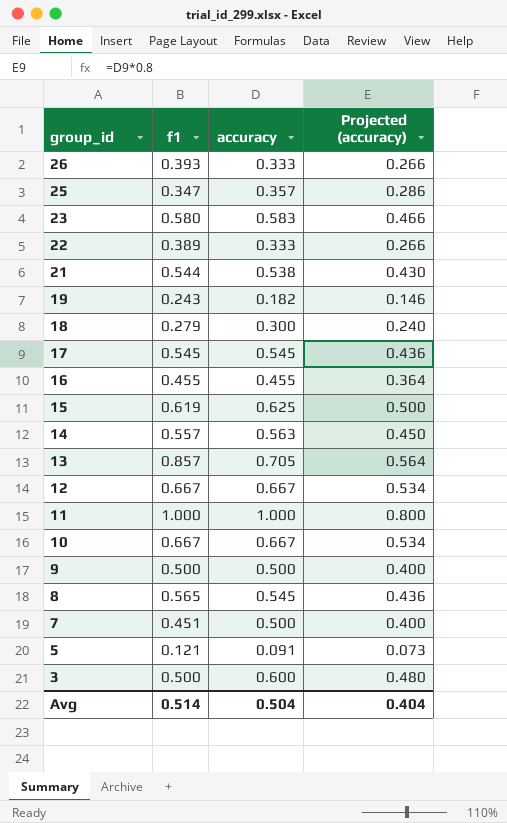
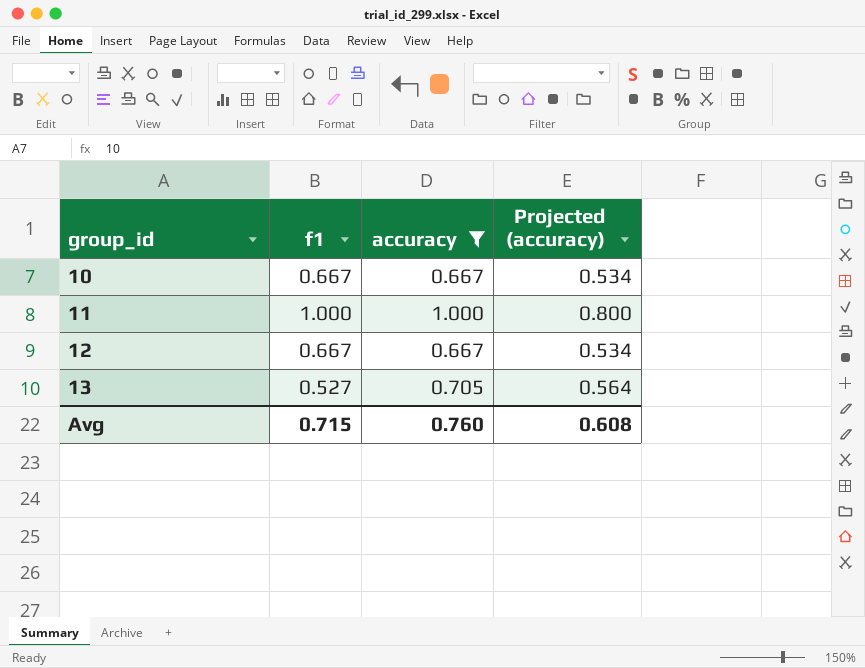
filter: none -> accuracy >= 0.667
row order: group_id descending -> group_id ascending
13 | f1: 0.857 -> 0.527
Avg | f1: 0.514 -> 0.715
Avg | accuracy: 0.504 -> 0.760
Avg | Projected (accuracy): 0.404 -> 0.608

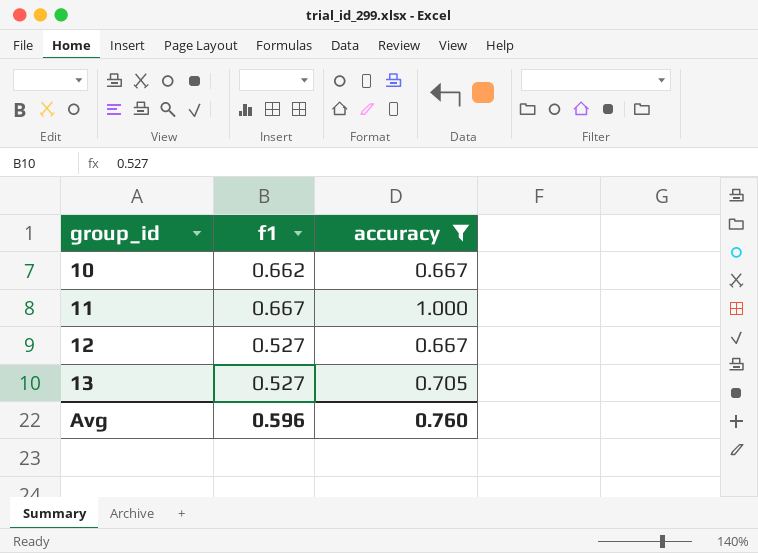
column Projected (accuracy) | formula: [accuracy] * 0.8 -> none
10 | f1: 0.667 -> 0.662
11 | f1: 1.000 -> 0.667
12 | f1: 0.667 -> 0.527
Avg | f1: 0.715 -> 0.596

